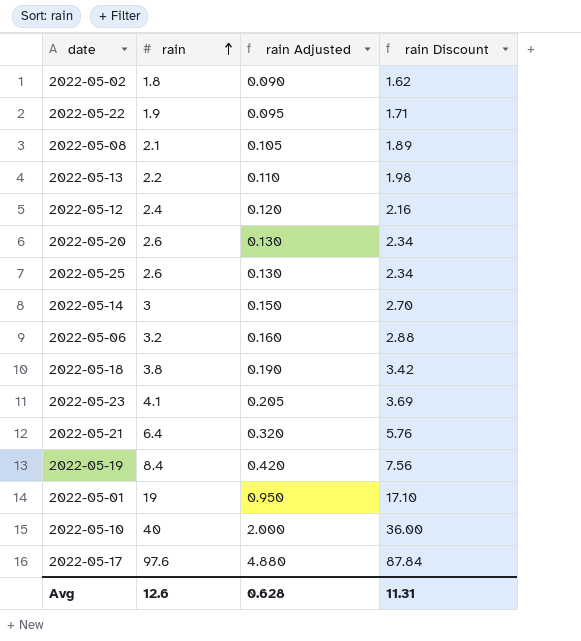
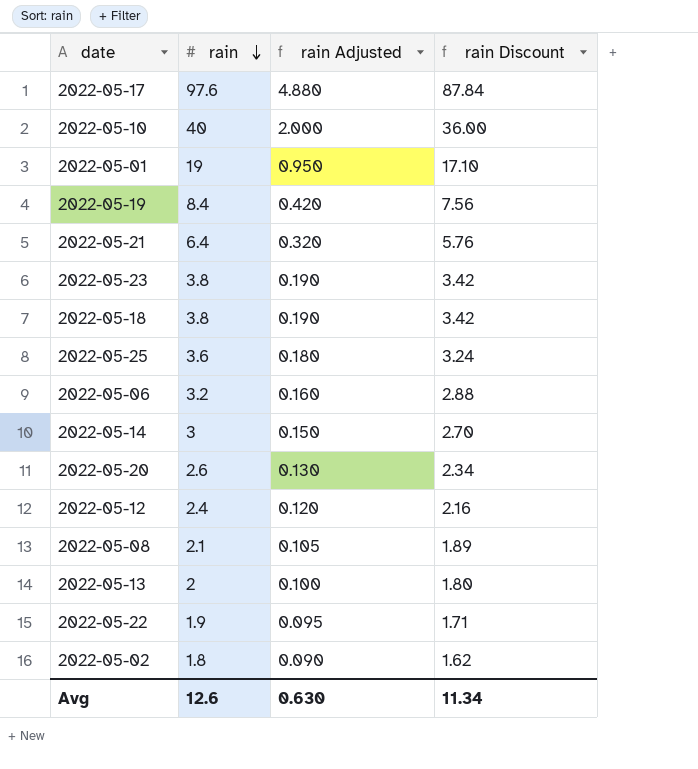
row order: rain ascending -> rain descending
2022-05-23 | rain: 4.1 -> 3.8
2022-05-23 | rain Adjusted: 0.205 -> 0.190
2022-05-23 | rain Discount: 3.69 -> 3.42
2022-05-25 | rain: 2.6 -> 3.6
2022-05-25 | rain Adjusted: 0.130 -> 0.180
2022-05-25 | rain Discount: 2.34 -> 3.24
2022-05-13 | rain: 2.2 -> 2
2022-05-13 | rain Adjusted: 0.110 -> 0.100
2022-05-13 | rain Discount: 1.98 -> 1.80
Avg | rain Adjusted: 0.628 -> 0.630
Avg | rain Discount: 11.31 -> 11.34

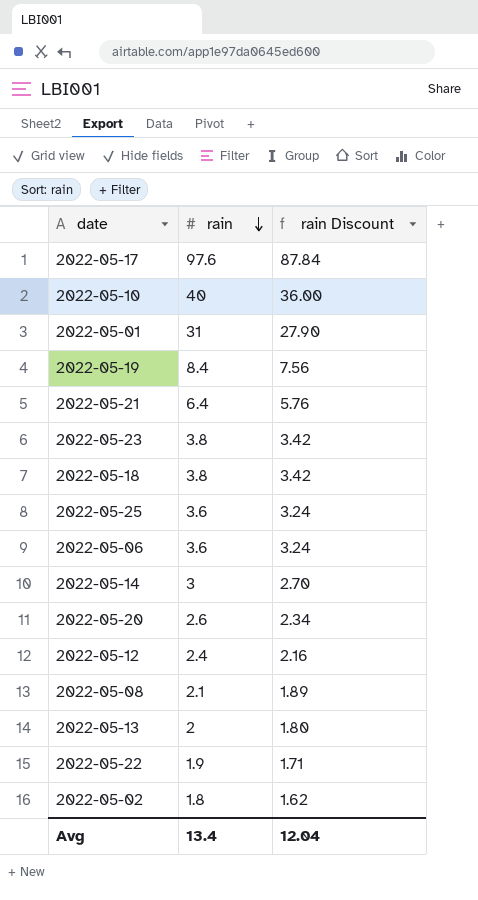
column rain Adjusted | formula: [rain] * 0.05 -> none
2022-05-01 | rain: 19 -> 31
2022-05-01 | rain Discount: 17.10 -> 27.90
2022-05-06 | rain: 3.2 -> 3.6
2022-05-06 | rain Discount: 2.88 -> 3.24
Avg | rain: 12.6 -> 13.4
Avg | rain Discount: 11.34 -> 12.04

